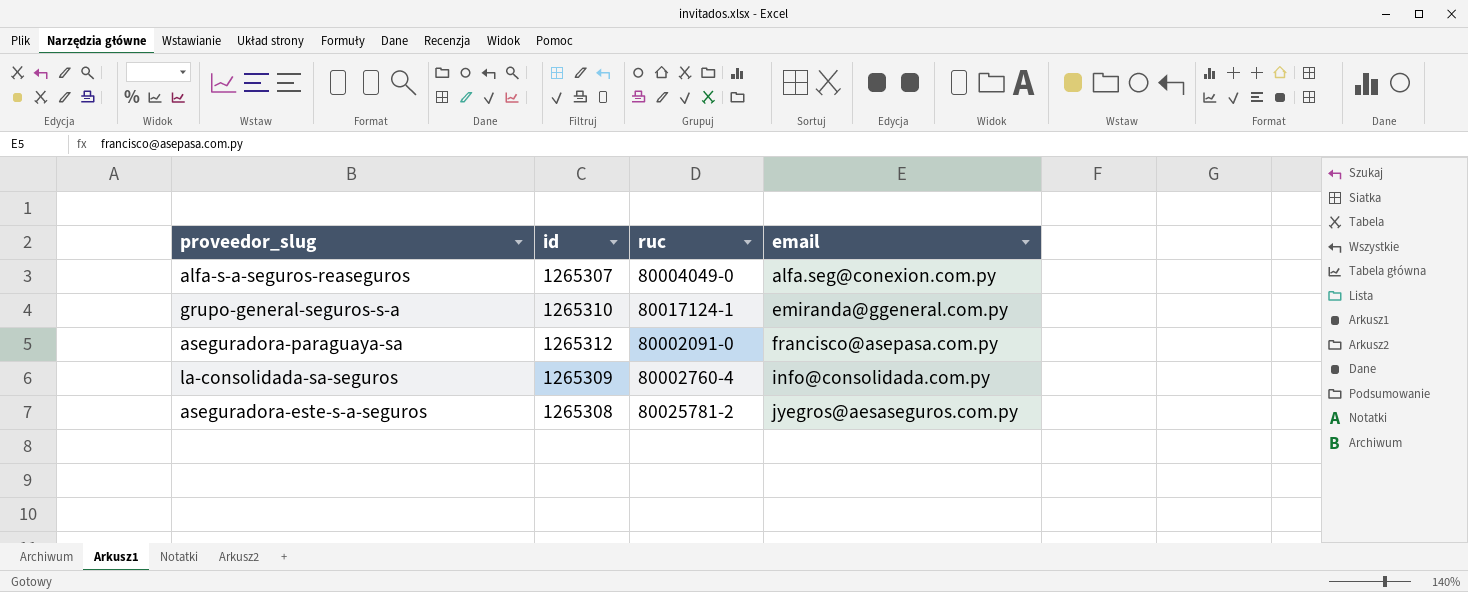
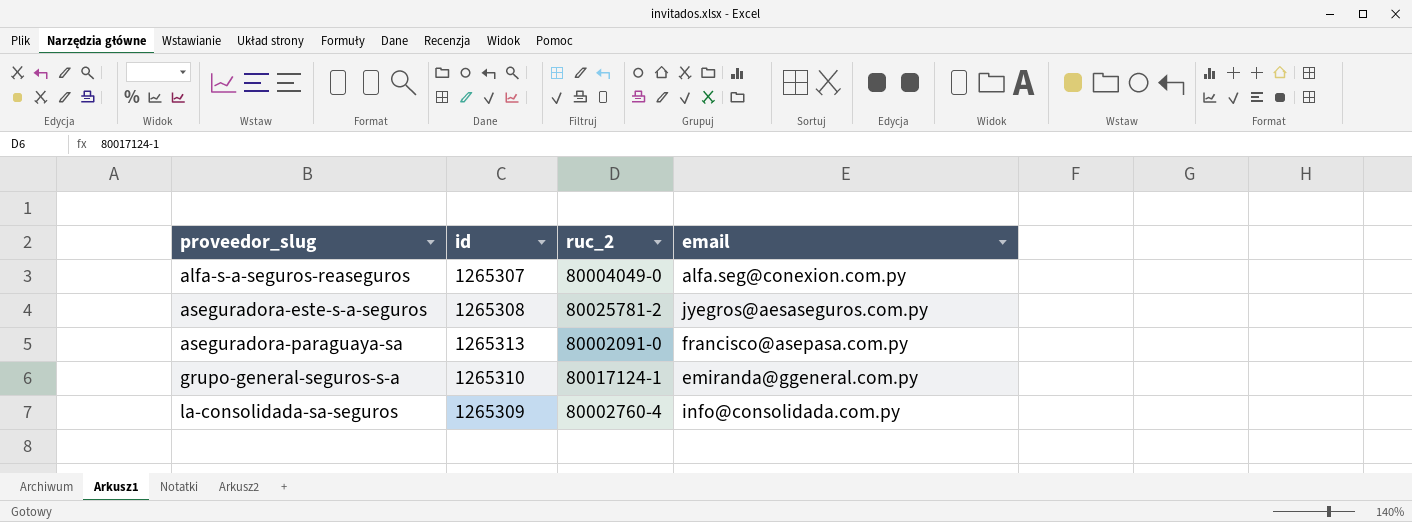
row order: email ascending -> proveedor_slug ascending
column name: ruc -> ruc_2
aseguradora-paraguaya-sa | id: 1265312 -> 1265313

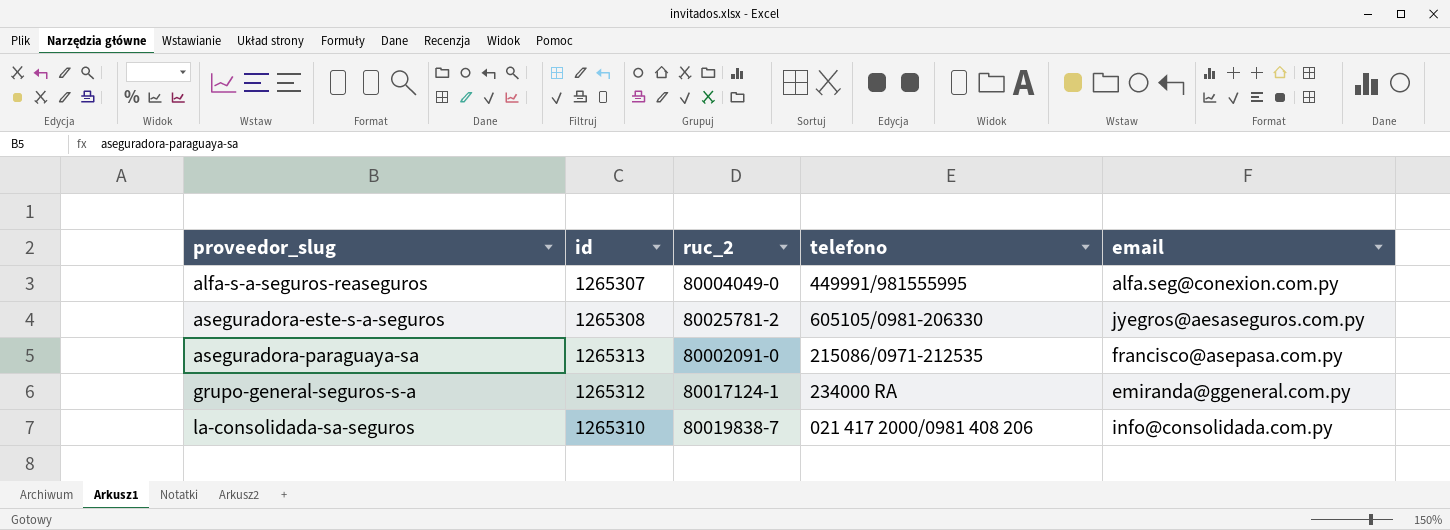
column telefono | position: none -> 4
grupo-general-seguros-s-a | id: 1265310 -> 1265312
la-consolidada-sa-seguros | id: 1265309 -> 1265310
la-consolidada-sa-seguros | ruc_2: 80002760-4 -> 80019838-7

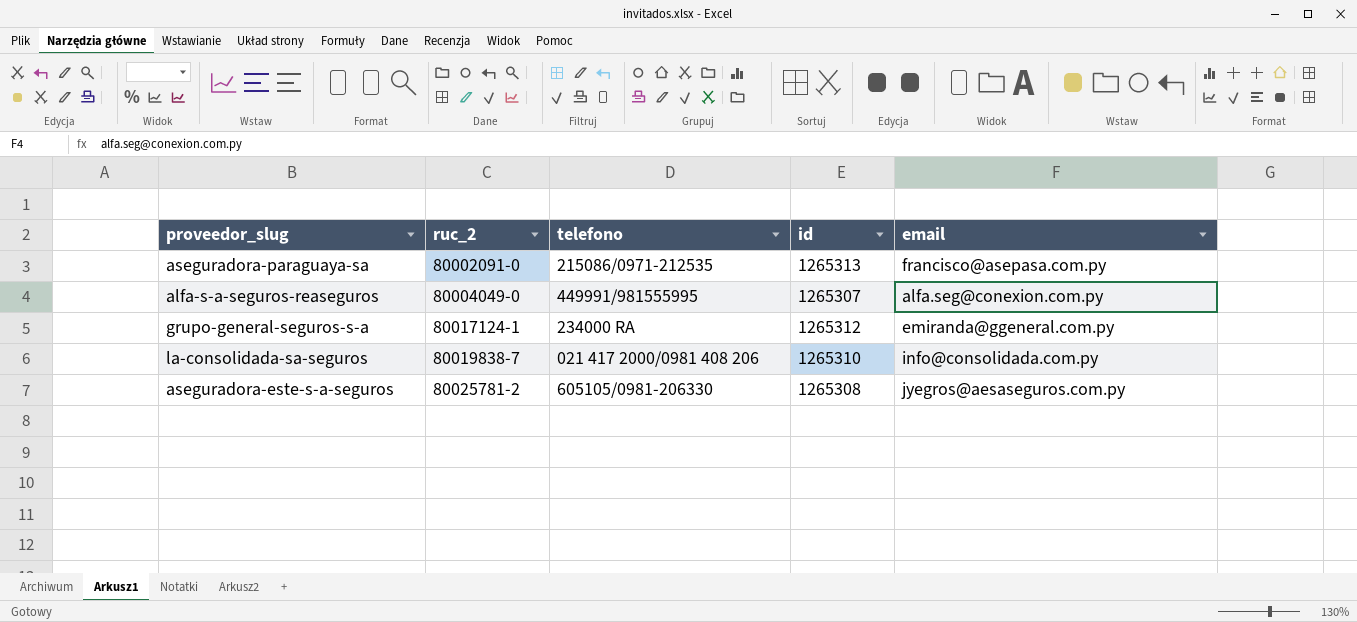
row order: proveedor_slug ascending -> ruc_2 ascending
column id | position: 2 -> 4

